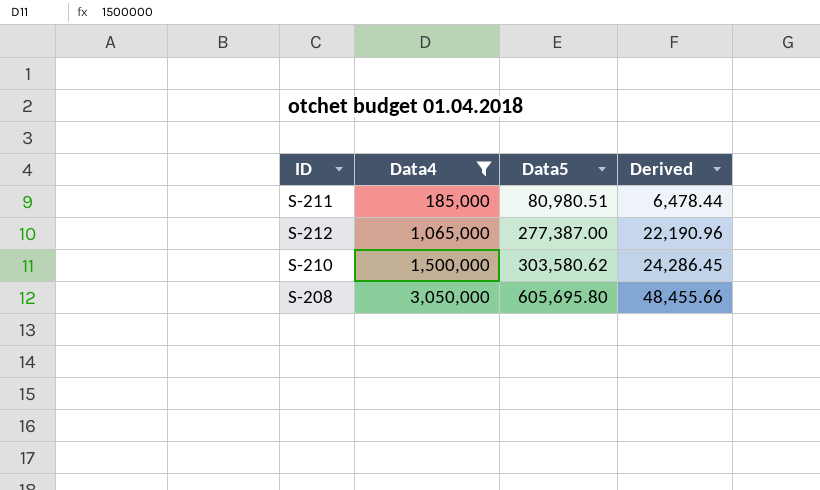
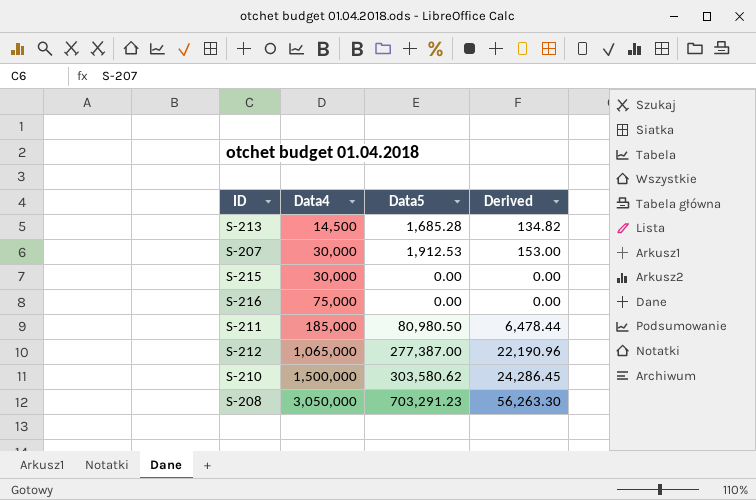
filter: Data4 >= 185,000 -> none
S-211 | Data5: 80,980.51 -> 80,980.50
S-208 | Data5: 605,695.80 -> 703,291.23
S-208 | Derived: 48,455.66 -> 56,263.30

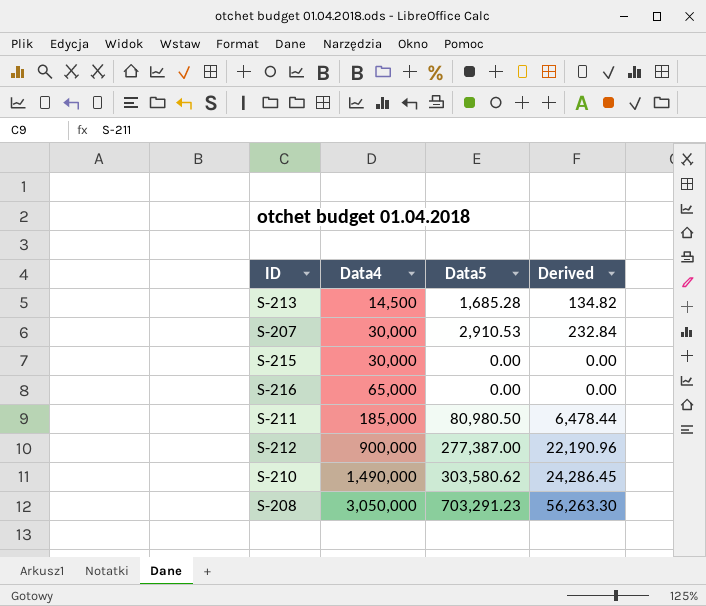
S-207 | Data5: 1,912.53 -> 2,910.53
S-207 | Derived: 153.00 -> 232.84
S-216 | Data4: 75,000 -> 65,000
S-212 | Data4: 1,065,000 -> 900,000
S-210 | Data4: 1,500,000 -> 1,490,000

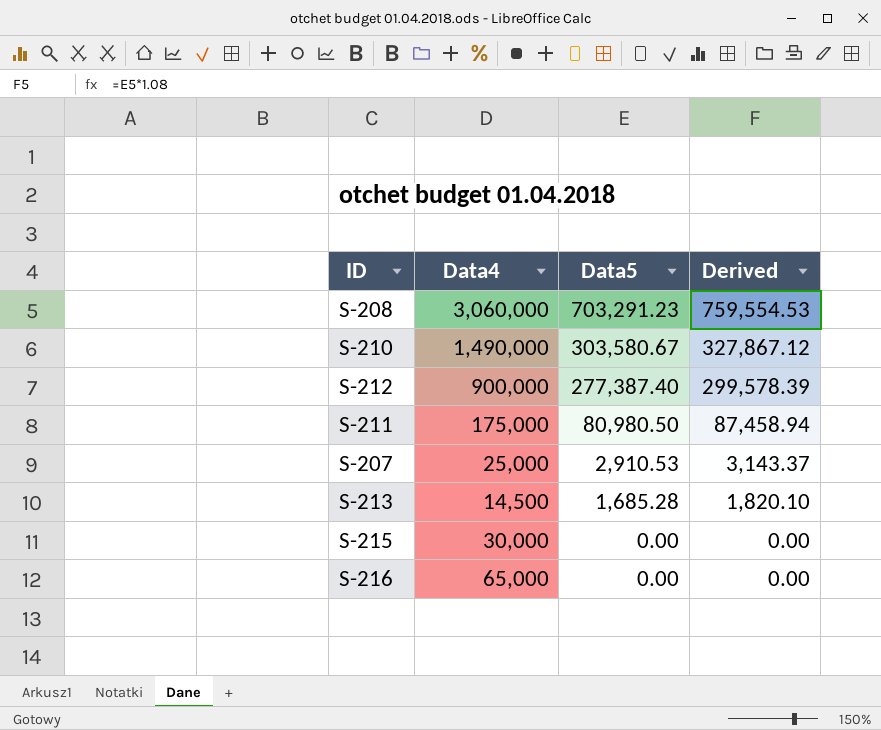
row order: Data4 ascending -> Data5 descending
column Derived | formula: [Data5] * 0.08 -> [Data5] * 1.08
S-208 | Data4: 3,050,000 -> 3,060,000
S-210 | Data5: 303,580.62 -> 303,580.67
S-212 | Data5: 277,387.00 -> 277,387.40
S-211 | Data4: 185,000 -> 175,000
S-207 | Data4: 30,000 -> 25,000

